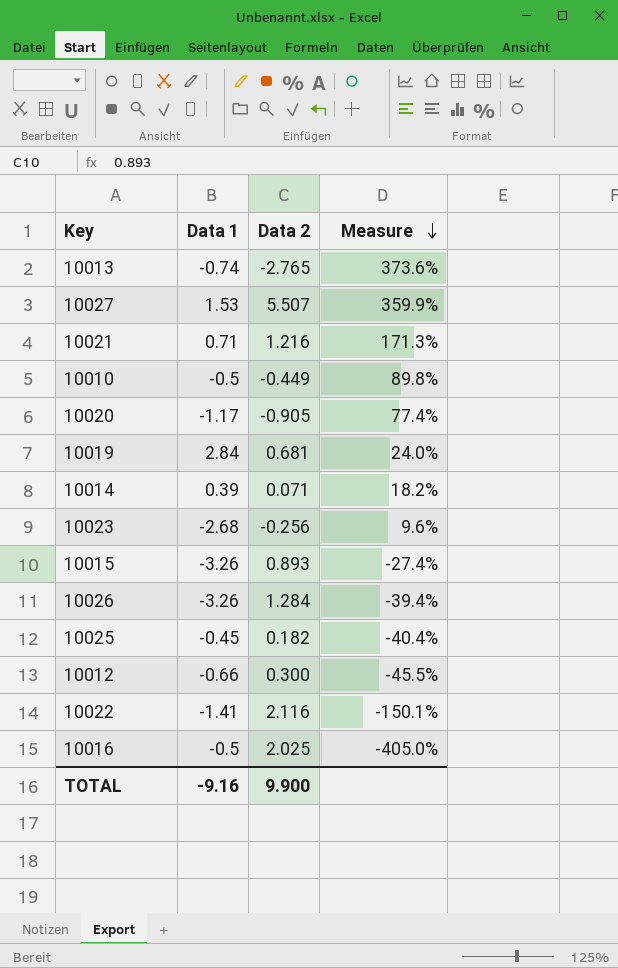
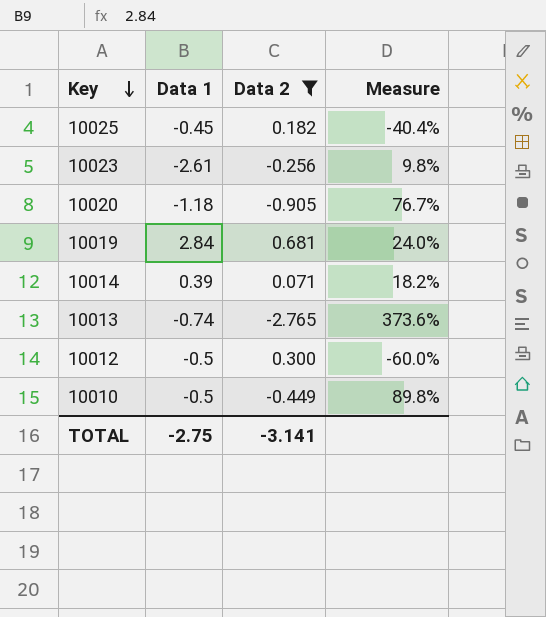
filter: none -> Data 2 <= 0.681
row order: Measure descending -> Key descending
10023 | Data 1: -2.68 -> -2.61
10023 | Measure: 9.6% -> 9.8%
10020 | Data 1: -1.17 -> -1.18
10020 | Measure: 77.4% -> 76.7%
10012 | Data 1: -0.66 -> -0.5
10012 | Measure: -45.5% -> -60.0%
TOTAL | Data 1: -9.16 -> -2.75
TOTAL | Data 2: 9.900 -> -3.141

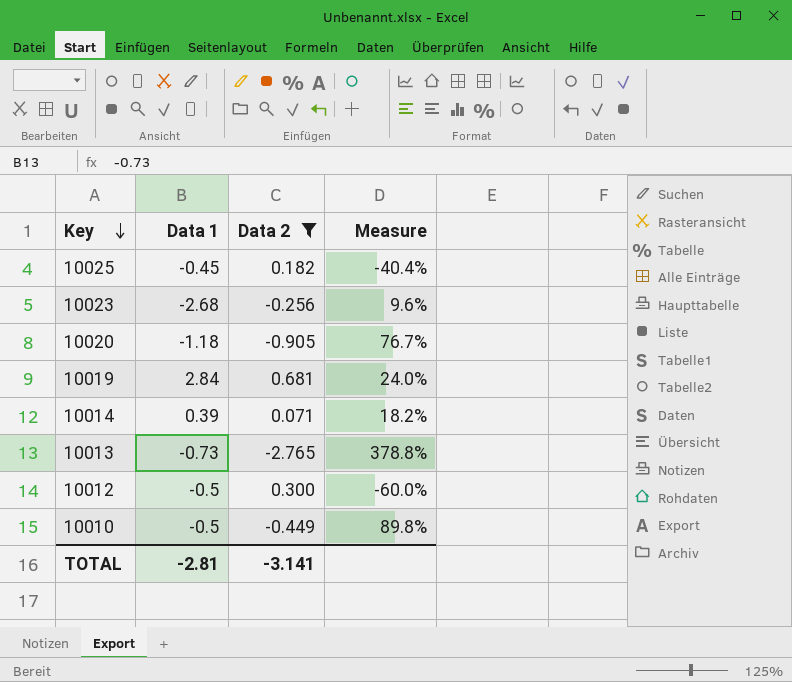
10023 | Data 1: -2.61 -> -2.68
10023 | Measure: 9.8% -> 9.6%
10013 | Data 1: -0.74 -> -0.73
10013 | Measure: 373.6% -> 378.8%
TOTAL | Data 1: -2.75 -> -2.81

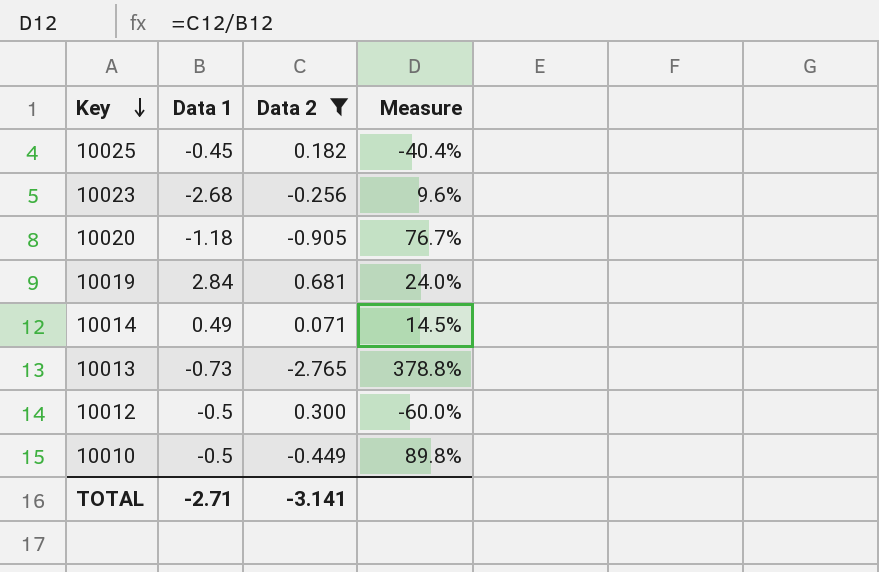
10014 | Data 1: 0.39 -> 0.49
10014 | Measure: 18.2% -> 14.5%
TOTAL | Data 1: -2.81 -> -2.71

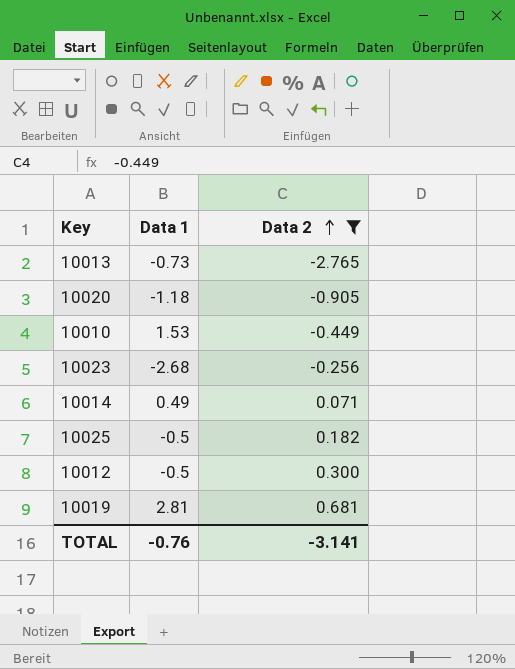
row order: Key descending -> Data 2 ascending
column Measure | formula: [Data 2] / [Data 1] -> none
10010 | Data 1: -0.5 -> 1.53
10025 | Data 1: -0.45 -> -0.5
10019 | Data 1: 2.84 -> 2.81
TOTAL | Data 1: -2.71 -> -0.76

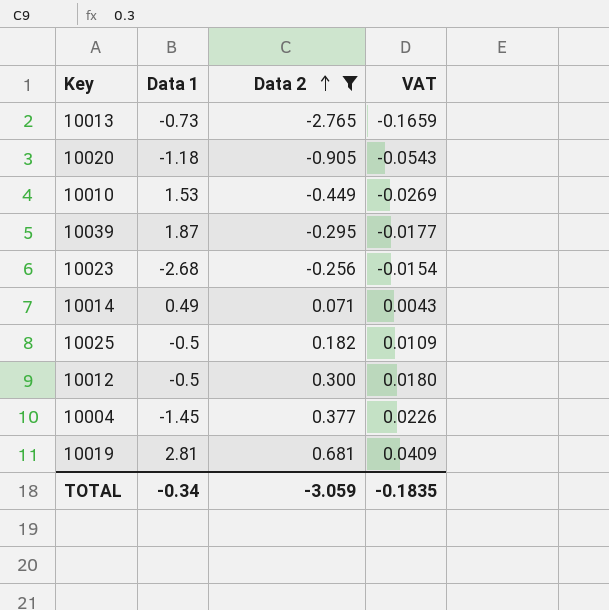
column VAT | formula: none -> [Data 2] * 0.06
row 10039: none -> 1.87 | -0.295 | -0.0177
row 10004: none -> -1.45 | 0.377 | 0.0226
TOTAL | Data 1: -0.76 -> -0.34
TOTAL | Data 2: -3.141 -> -3.059

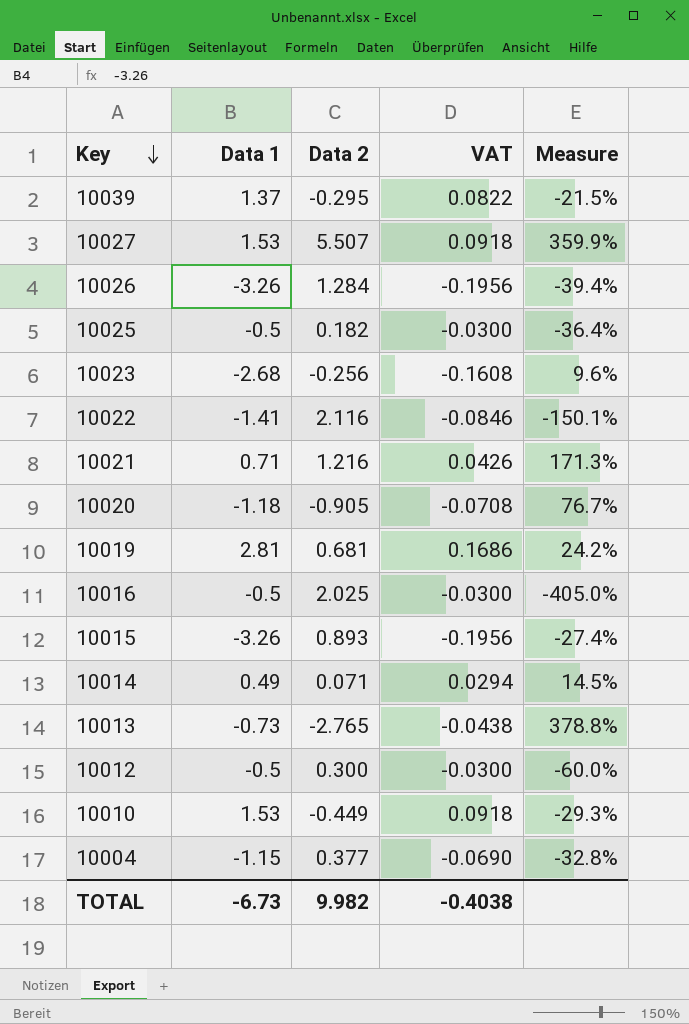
filter: Data 2 <= 0.681 -> none
row order: Data 2 ascending -> Key descending
column VAT | formula: [Data 2] * 0.06 -> [Data 1] * 0.06
column Measure | formula: none -> [Data 2] / [Data 1]
10039 | Data 1: 1.87 -> 1.37
10004 | Data 1: -1.45 -> -1.15
TOTAL | Data 1: -0.34 -> -6.73
TOTAL | Data 2: -3.059 -> 9.982
TOTAL | VAT: -0.1835 -> -0.4038

